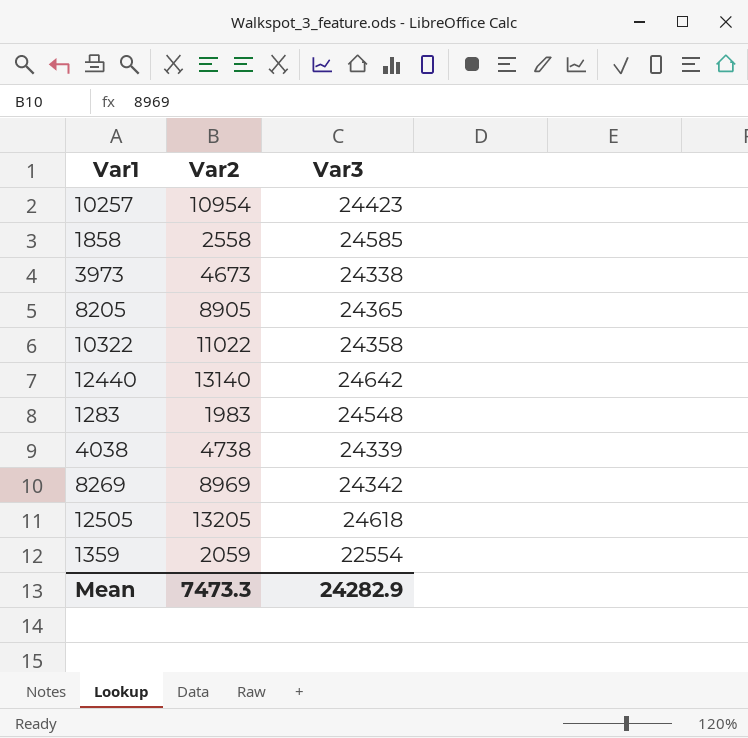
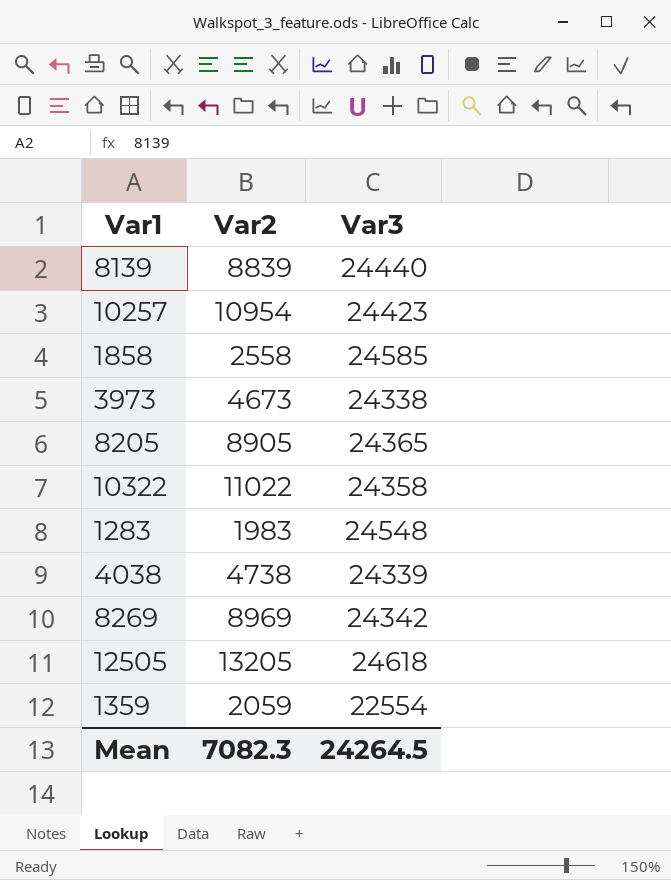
row 12440: 13140 | 24642 -> none
row 8139: none -> 8839 | 24440
Mean | Var2: 7473.3 -> 7082.3
Mean | Var3: 24282.9 -> 24264.5

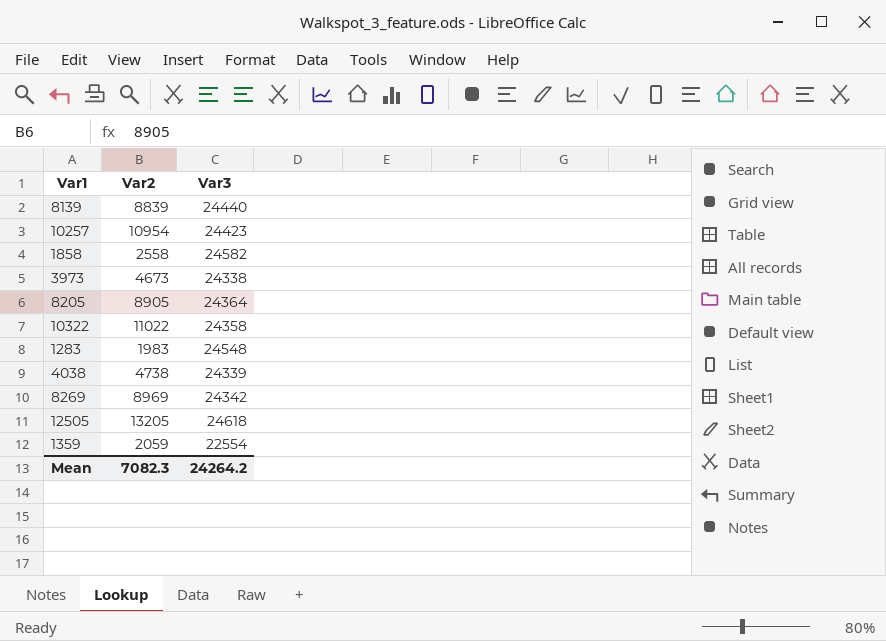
1858 | Var3: 24585 -> 24582
8205 | Var3: 24365 -> 24364
Mean | Var3: 24264.5 -> 24264.2

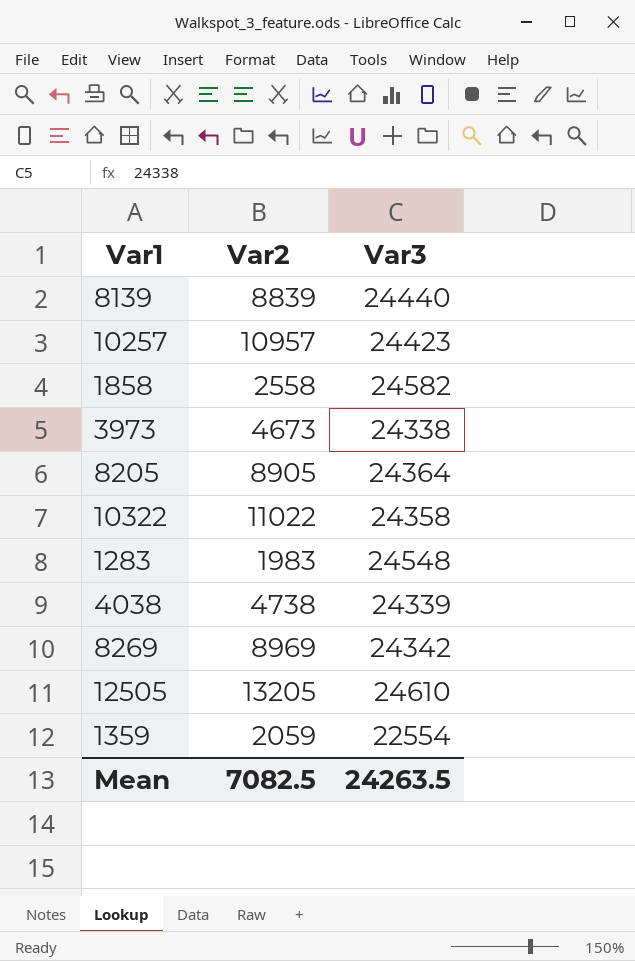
10257 | Var2: 10954 -> 10957
12505 | Var3: 24618 -> 24610
Mean | Var2: 7082.3 -> 7082.5
Mean | Var3: 24264.2 -> 24263.5

